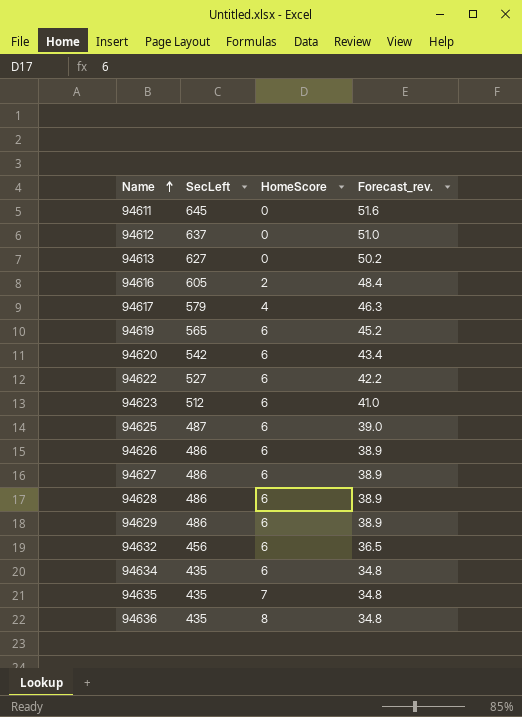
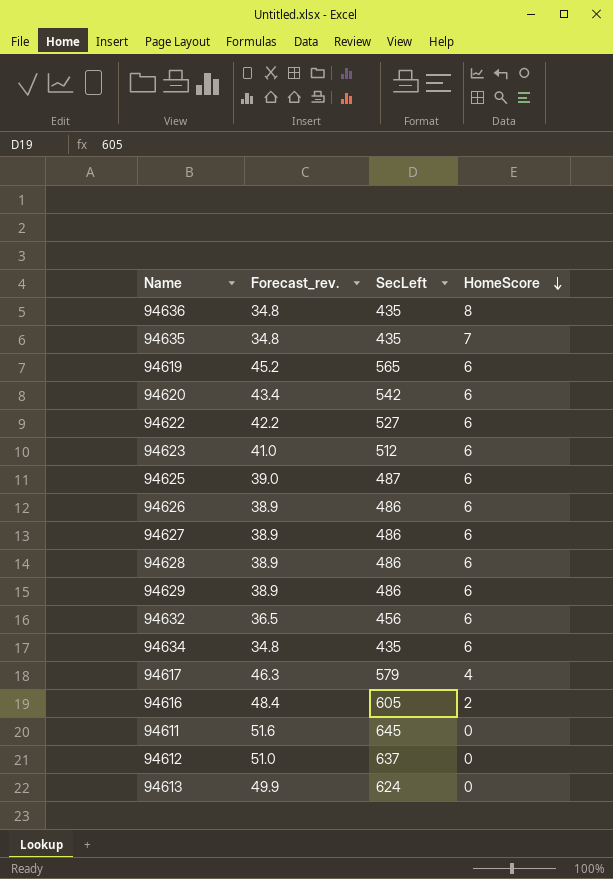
row order: Name ascending -> HomeScore descending
column Forecast_rev. | position: 4 -> 2
94613 | Forecast_rev.: 50.2 -> 49.9
94613 | SecLeft: 627 -> 624

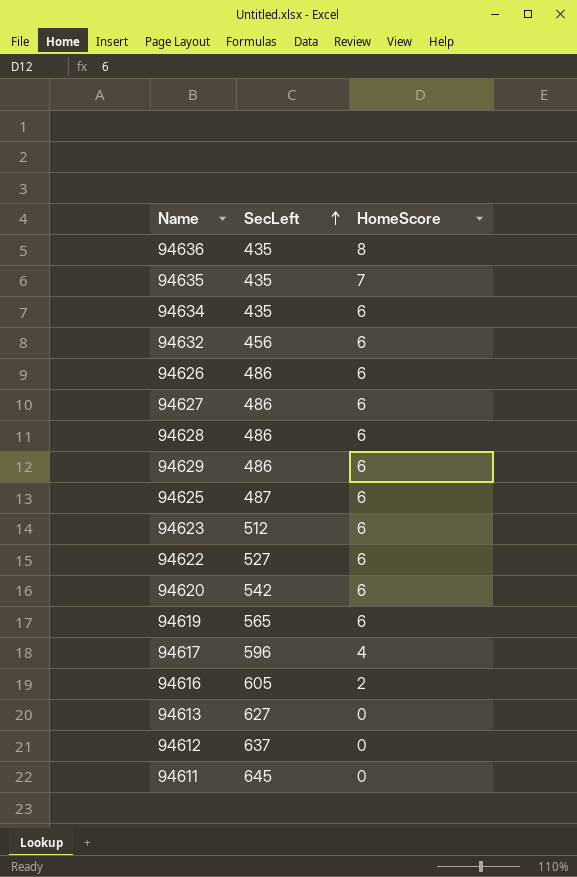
row order: HomeScore descending -> SecLeft ascending
column Forecast_rev. | formula: [SecLeft] * 0.08 -> none
94617 | SecLeft: 579 -> 596
94613 | SecLeft: 624 -> 627

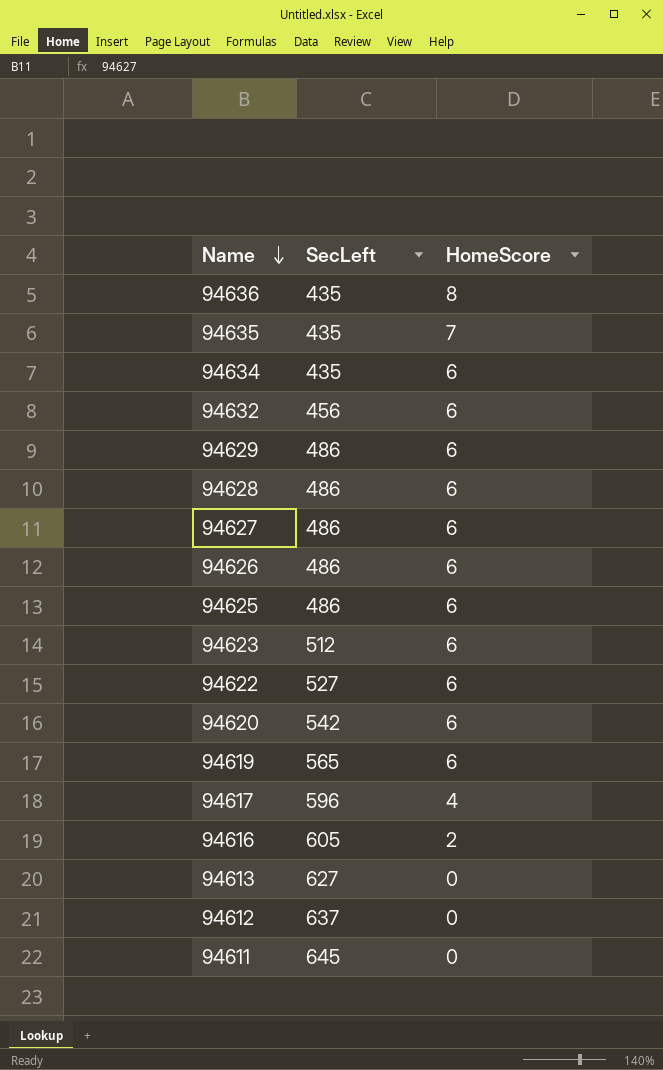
row order: SecLeft ascending -> Name descending
94625 | SecLeft: 487 -> 486

